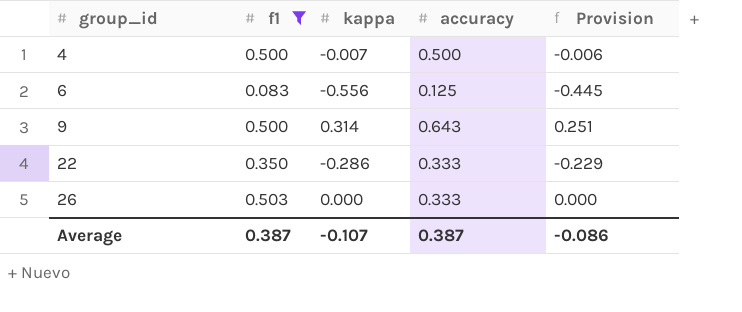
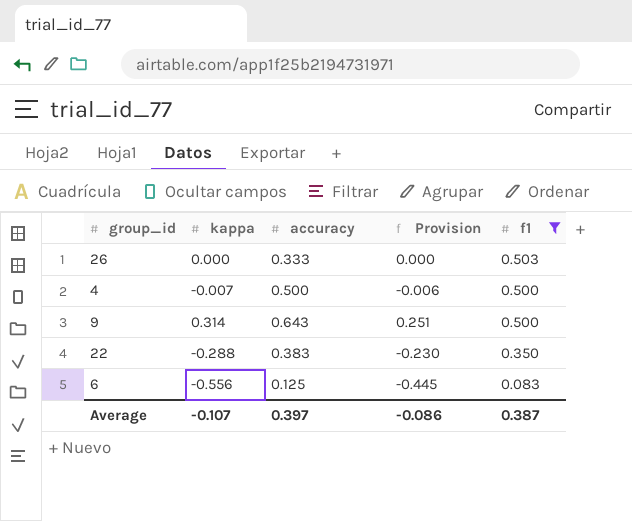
row order: group_id ascending -> f1 descending
column f1 | position: 2 -> 5
22 | kappa: -0.286 -> -0.288
22 | accuracy: 0.333 -> 0.383
22 | Provision: -0.229 -> -0.230
Average | accuracy: 0.387 -> 0.397

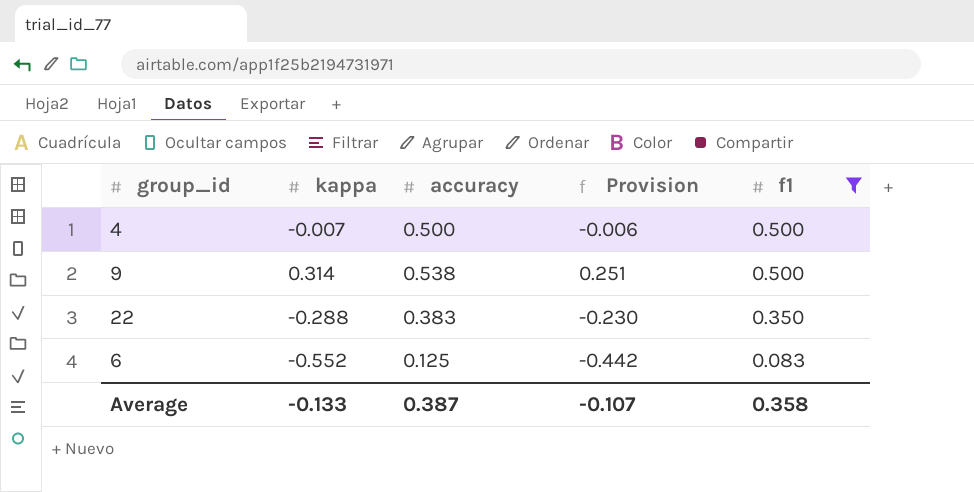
row 26: 0.000 | 0.333 | 0.000 | 0.503 -> none
9 | accuracy: 0.643 -> 0.538
6 | kappa: -0.556 -> -0.552
6 | Provision: -0.445 -> -0.442
Average | kappa: -0.107 -> -0.133
Average | accuracy: 0.397 -> 0.387
Average | Provision: -0.086 -> -0.107
Average | f1: 0.387 -> 0.358

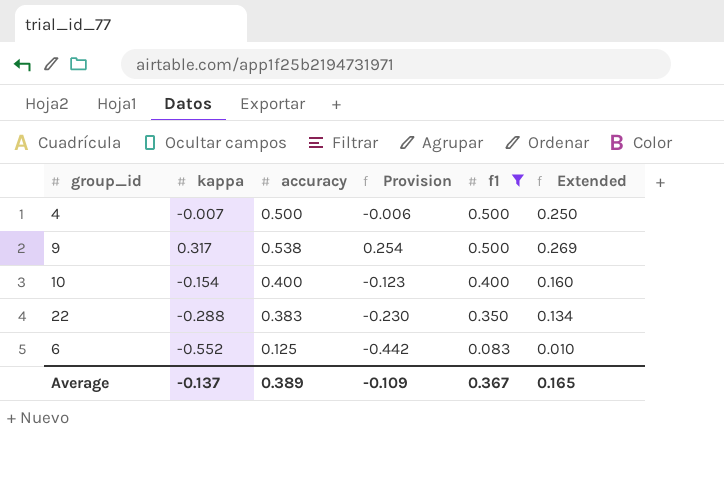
column Extended | formula: none -> [accuracy] * [f1]
9 | kappa: 0.314 -> 0.317
9 | Provision: 0.251 -> 0.254
row 10: none -> -0.154 | 0.400 | -0.123 | 0.400 | 0.160
Average | kappa: -0.133 -> -0.137
Average | accuracy: 0.387 -> 0.389
Average | Provision: -0.107 -> -0.109
Average | f1: 0.358 -> 0.367

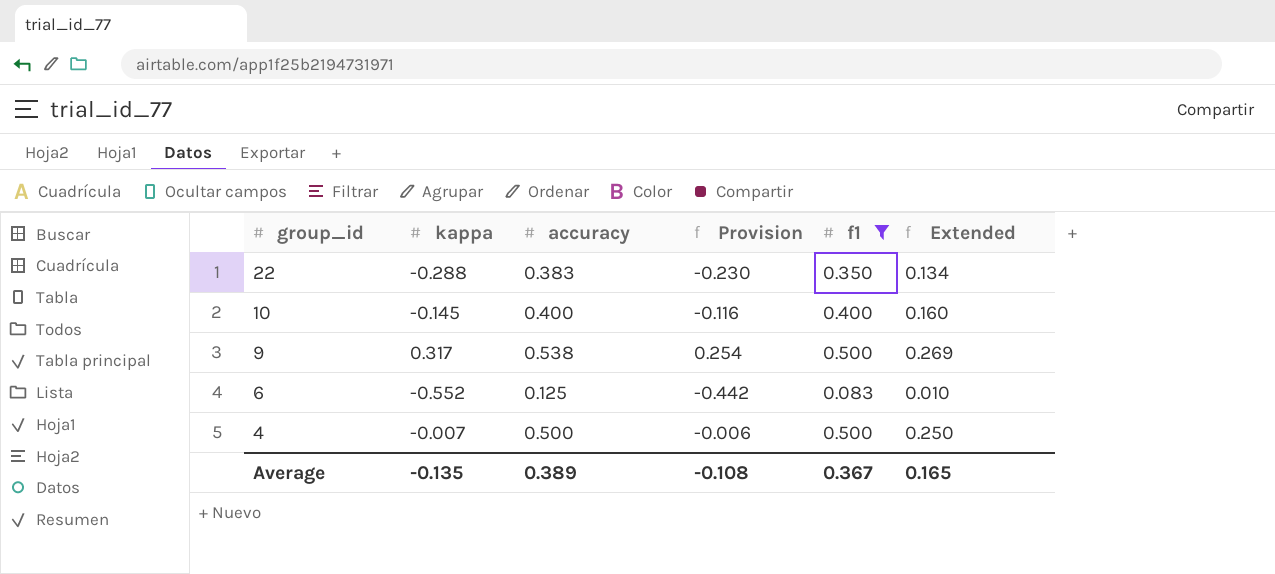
row order: f1 descending -> group_id descending
10 | kappa: -0.154 -> -0.145
10 | Provision: -0.123 -> -0.116
Average | kappa: -0.137 -> -0.135
Average | Provision: -0.109 -> -0.108

